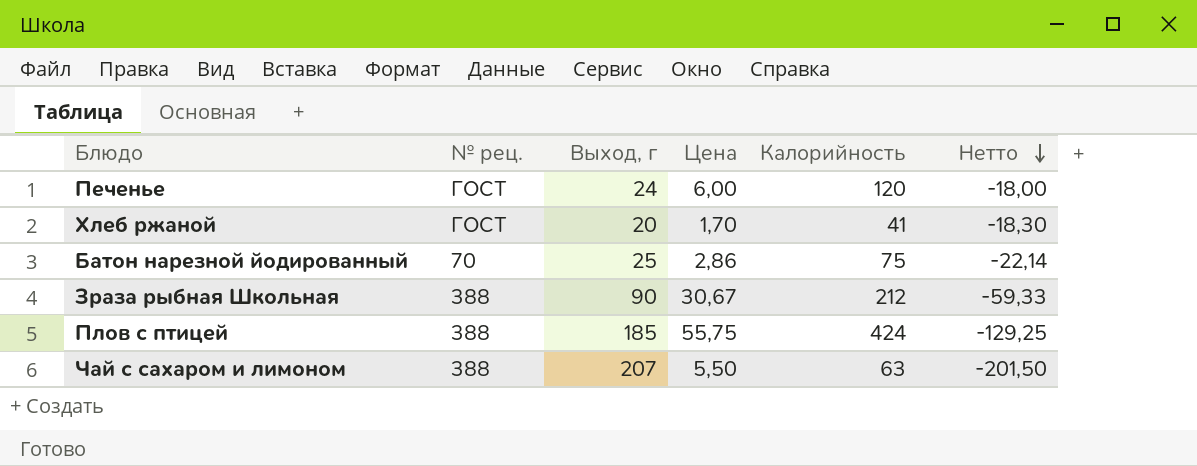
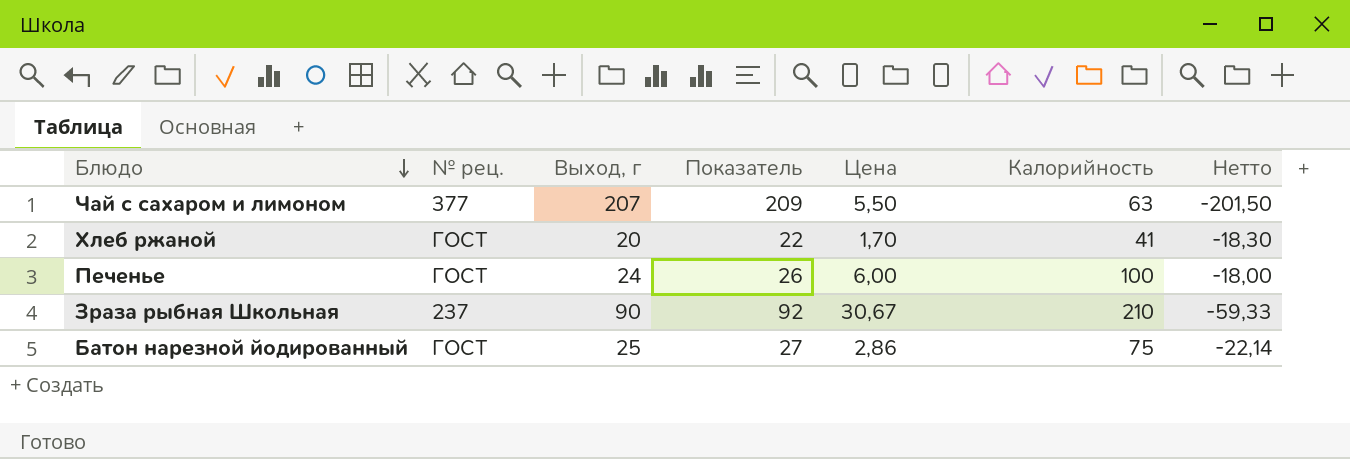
row order: Нетто descending -> Блюдо descending
column Показатель | formula: none -> [Выход, г] + 2
row Плов с птицей: 388 | 185 | 55,75 | 424 | -129,25 -> none
Чай с сахаром и лимоном | № рец.: 388 -> 377
Печенье | Калорийность: 120 -> 100
Зраза рыбная Школьная | № рец.: 388 -> 237
Зраза рыбная Школьная | Калорийность: 212 -> 210
Батон нарезной йодированный | № рец.: 70 -> ГОСТ

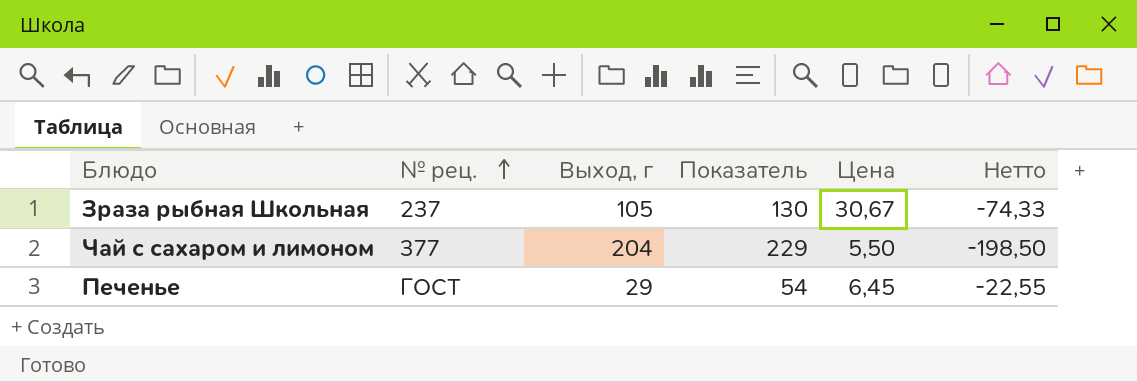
row order: Блюдо descending -> № рец. ascending
column Калорийность | position: 6 -> none
column Показатель | formula: [Выход, г] + 2 -> [Выход, г] + 25
row Хлеб ржаной: ГОСТ | 20 | 22 | 1,70 | 41 | -18,30 -> none
row Батон нарезной йодированный: ГОСТ | 25 | 27 | 2,86 | 75 | -22,14 -> none
Зраза рыбная Школьная | Выход, г: 90 -> 105
Зраза рыбная Школьная | Нетто: -59,33 -> -74,33
Чай с сахаром и лимоном | Выход, г: 207 -> 204
Чай с сахаром и лимоном | Нетто: -201,50 -> -198,50
Печенье | Выход, г: 24 -> 29
Печенье | Цена: 6,00 -> 6,45
Печенье | Нетто: -18,00 -> -22,55

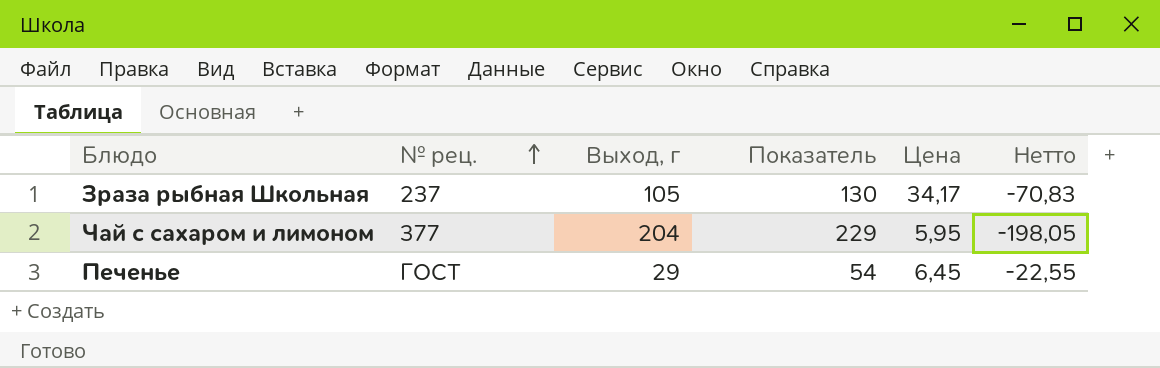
Зраза рыбная Школьная | Цена: 30,67 -> 34,17
Зраза рыбная Школьная | Нетто: -74,33 -> -70,83
Чай с сахаром и лимоном | Цена: 5,50 -> 5,95
Чай с сахаром и лимоном | Нетто: -198,50 -> -198,05

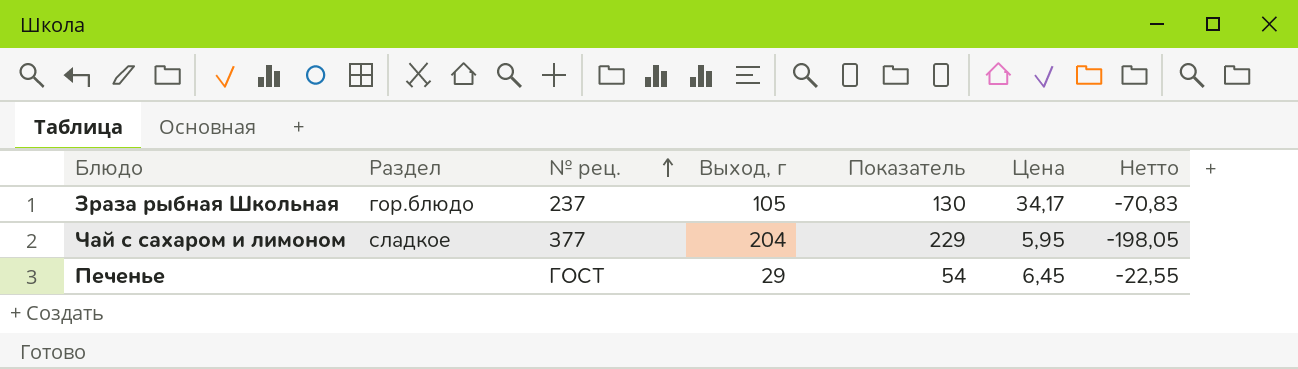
column Раздел | position: none -> 2

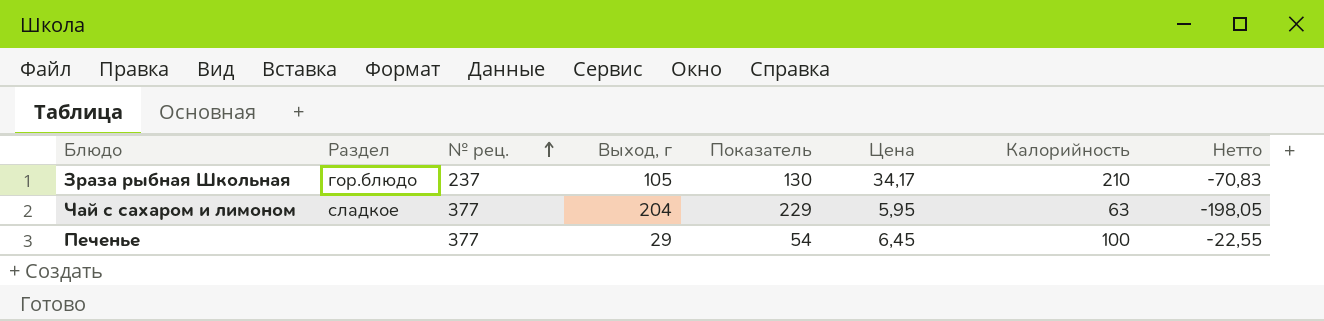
column Калорийность | position: none -> 7
Печенье | № рец.: ГОСТ -> 377

